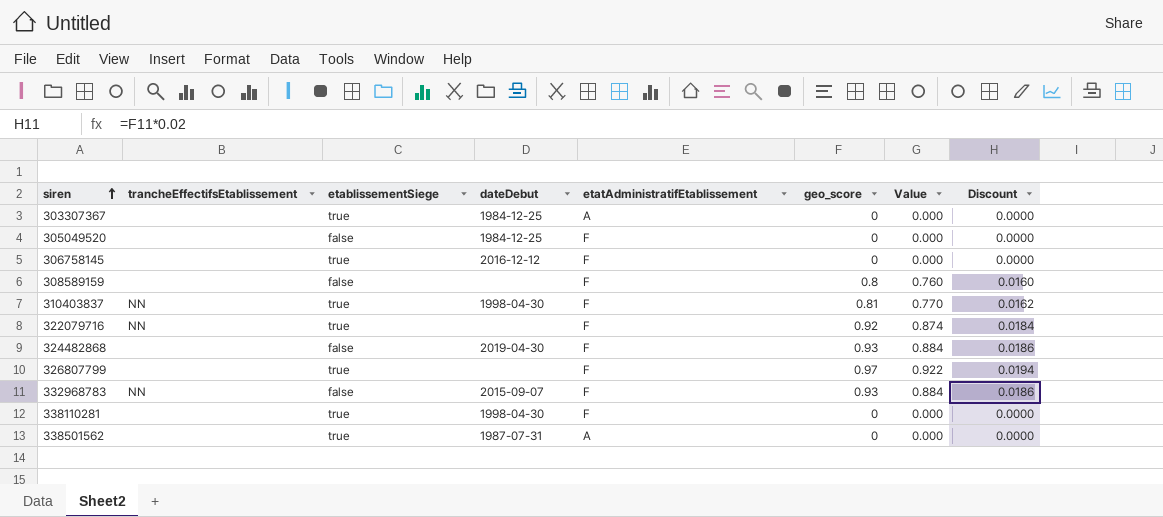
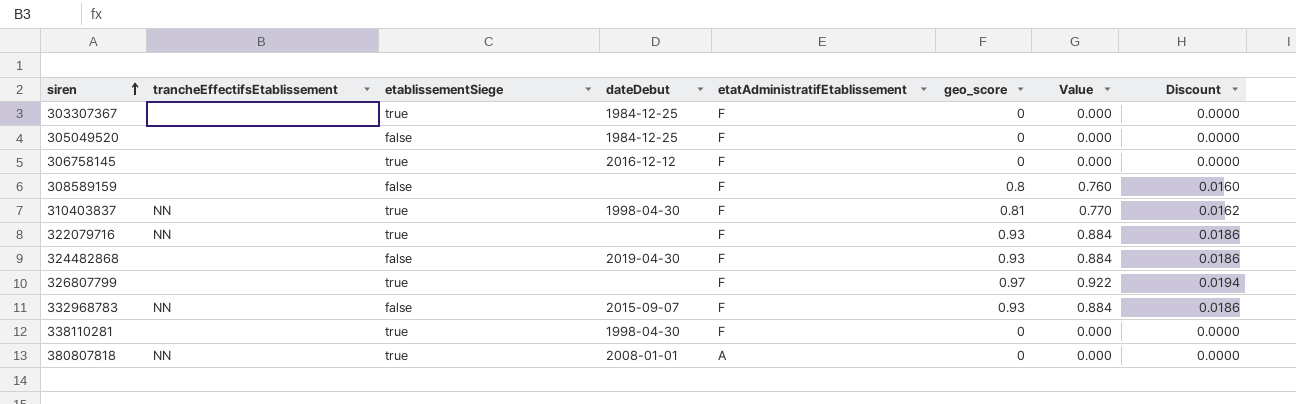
row 338501562: none | true | 1987-07-31 | A | 0 | 0.000 | 0.0000 -> none
303307367 | etatAdministratifEtablissement: A -> F
322079716 | geo_score: 0.92 -> 0.93
322079716 | Value: 0.874 -> 0.884
322079716 | Discount: 0.0184 -> 0.0186
row 380807818: none -> NN | true | 2008-01-01 | A | 0 | 0.000 | 0.0000

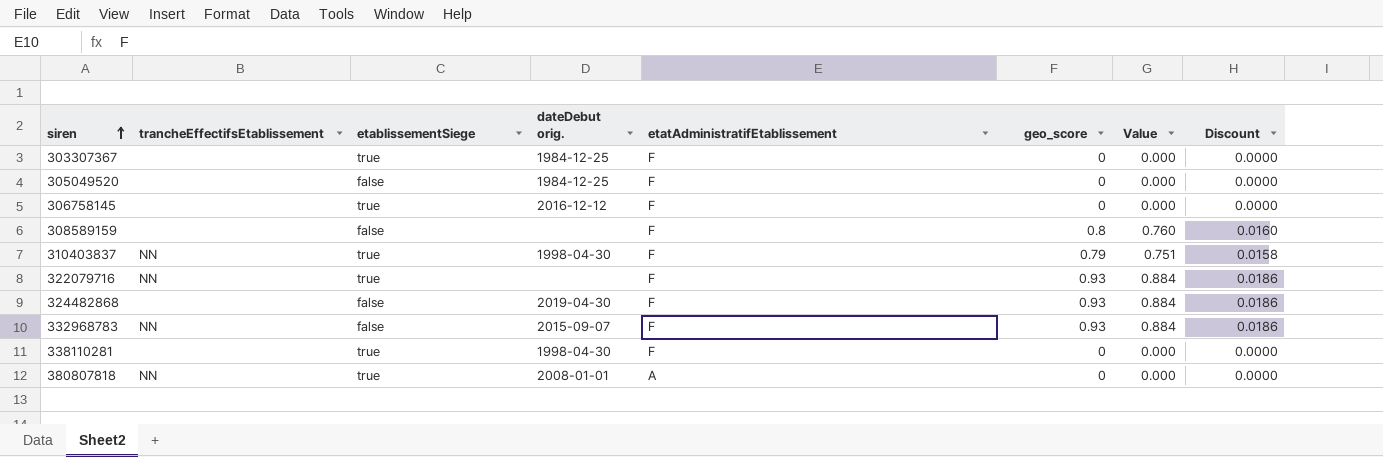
column name: dateDebut -> dateDebut orig.
row 326807799: none | true | none | F | 0.97 | 0.922 | 0.0194 -> none
310403837 | geo_score: 0.81 -> 0.79
310403837 | Value: 0.770 -> 0.751
310403837 | Discount: 0.0162 -> 0.0158

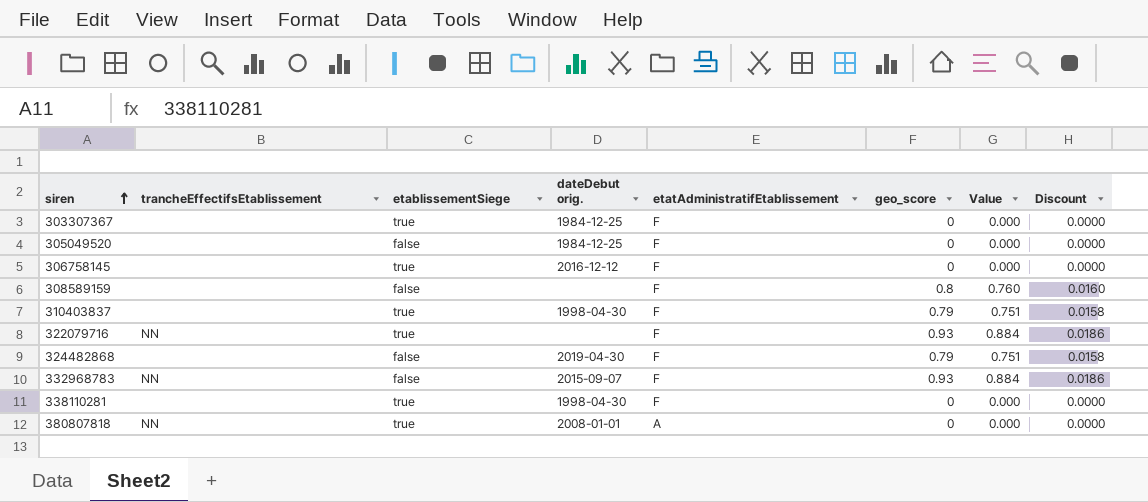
310403837 | trancheEffectifsEtablissement: NN -> none
324482868 | geo_score: 0.93 -> 0.79
324482868 | Value: 0.884 -> 0.751
324482868 | Discount: 0.0186 -> 0.0158

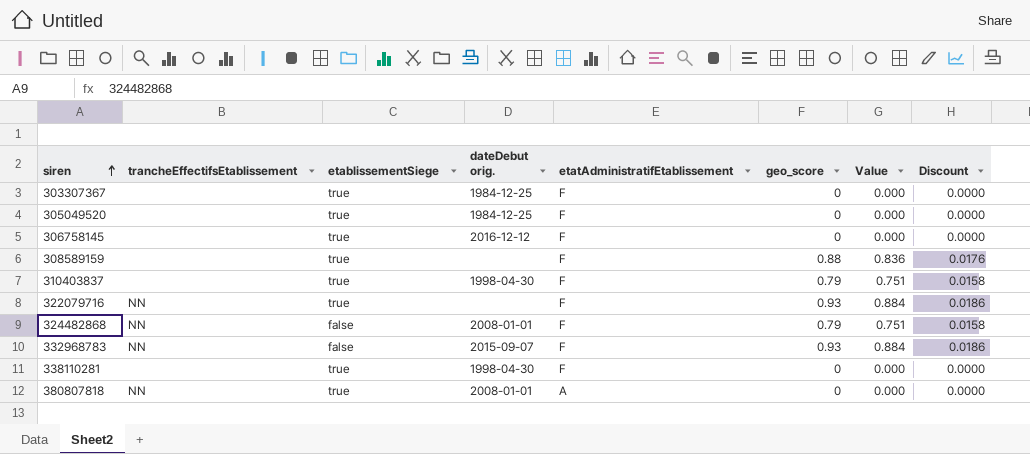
305049520 | etablissementSiege: false -> true
308589159 | etablissementSiege: false -> true
308589159 | geo_score: 0.8 -> 0.88
308589159 | Value: 0.760 -> 0.836
308589159 | Discount: 0.0160 -> 0.0176
324482868 | trancheEffectifsEtablissement: none -> NN
324482868 | dateDebut orig.: 2019-04-30 -> 2008-01-01

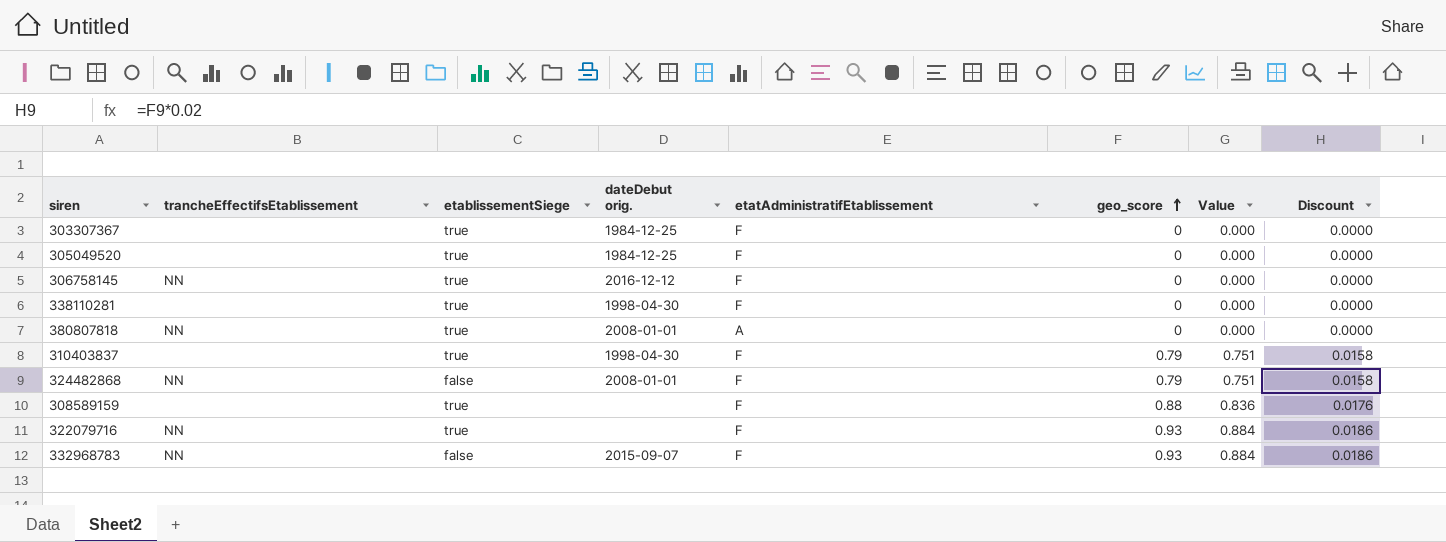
row order: siren ascending -> geo_score ascending
306758145 | trancheEffectifsEtablissement: none -> NN

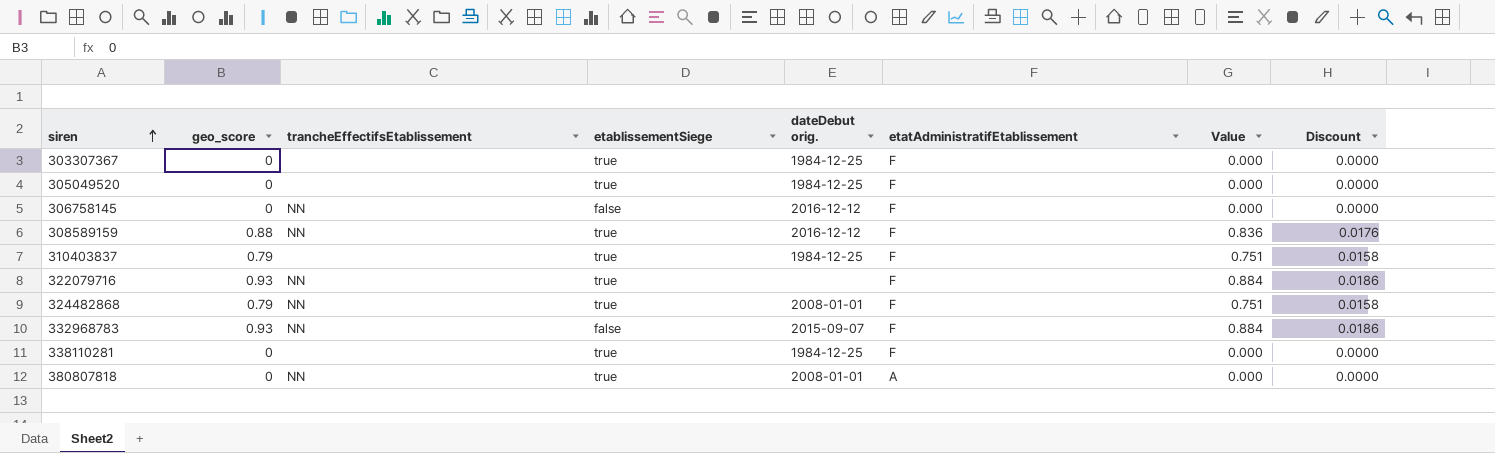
row order: geo_score ascending -> siren ascending
column geo_score | position: 6 -> 2
306758145 | etablissementSiege: true -> false
308589159 | trancheEffectifsEtablissement: none -> NN
308589159 | dateDebut orig.: none -> 2016-12-12
310403837 | dateDebut orig.: 1998-04-30 -> 1984-12-25
324482868 | etablissementSiege: false -> true
338110281 | dateDebut orig.: 1998-04-30 -> 1984-12-25

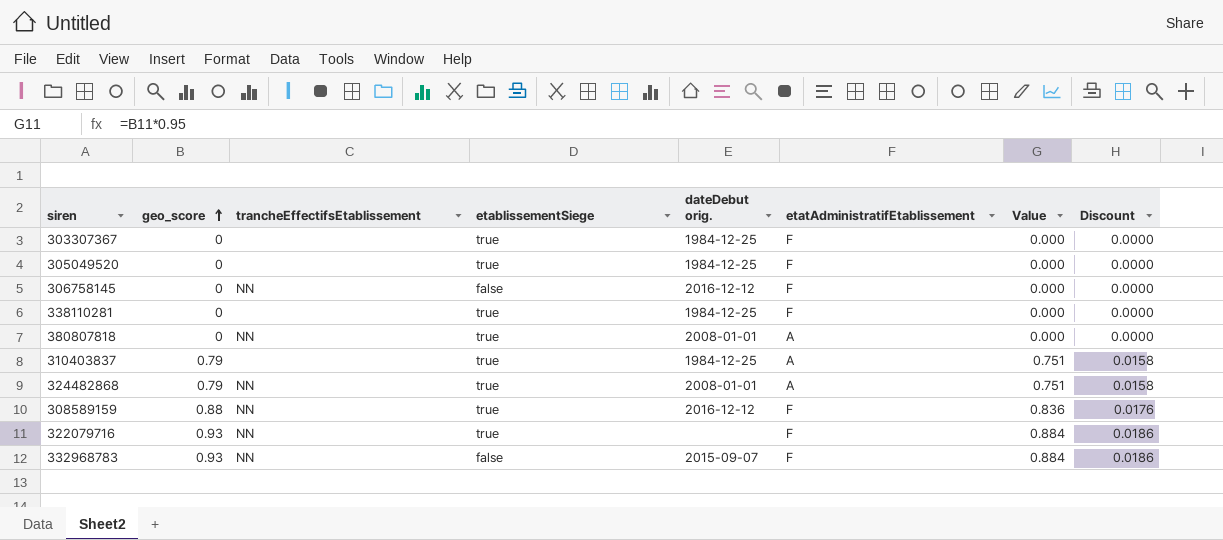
row order: siren ascending -> geo_score ascending
310403837 | etatAdministratifEtablissement: F -> A
324482868 | etatAdministratifEtablissement: F -> A

